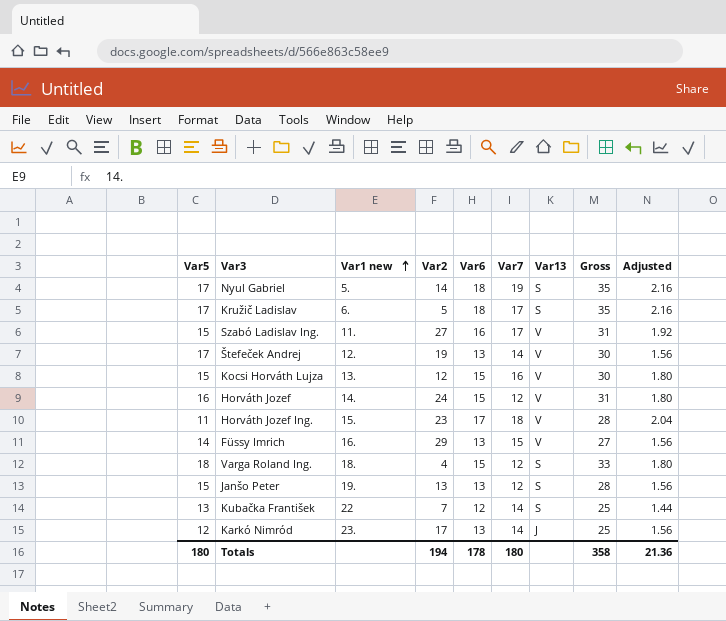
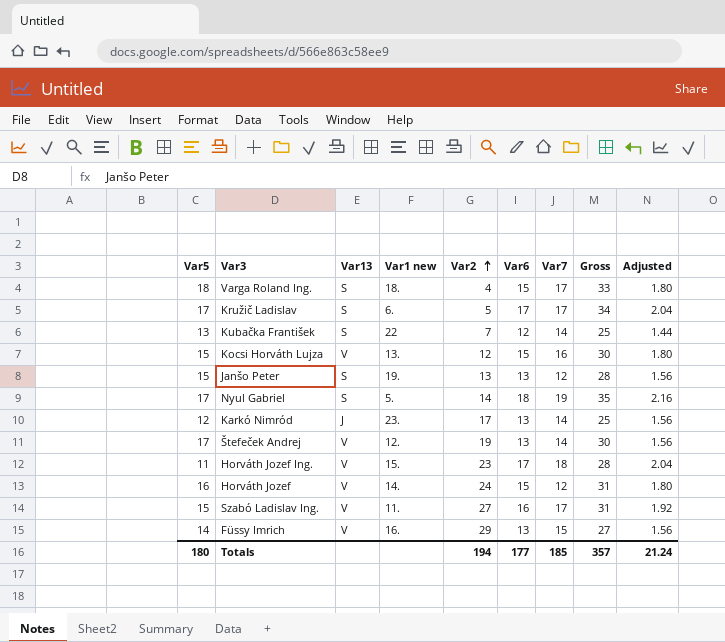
row order: Var1 new ascending -> Var2 ascending
column Var13 | position: 7 -> 3
Varga Roland Ing. | Var7: 12 -> 17
Kružič Ladislav | Var6: 18 -> 17
Kružič Ladislav | Gross: 35 -> 34
Kružič Ladislav | Adjusted: 2.16 -> 2.04
Totals | Var6: 178 -> 177
Totals | Var7: 180 -> 185
Totals | Gross: 358 -> 357
Totals | Adjusted: 21.36 -> 21.24

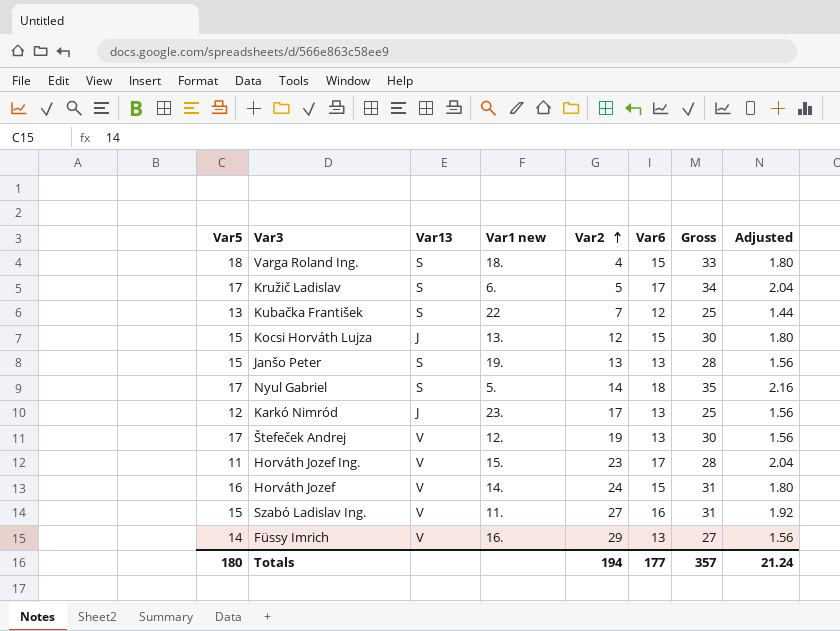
column Var7 | position: 7 -> none
Kocsi Horváth Lujza | Var13: V -> J

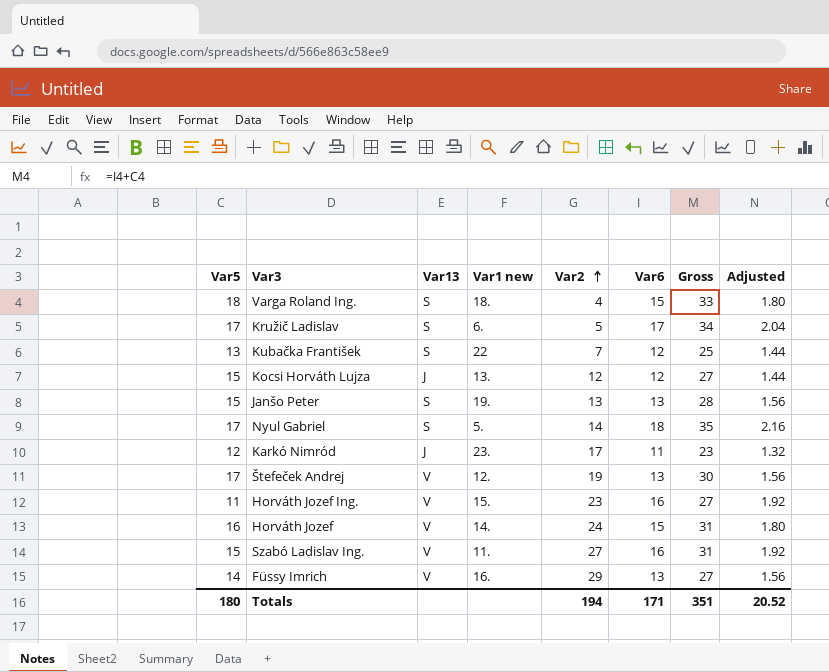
Kocsi Horváth Lujza | Var6: 15 -> 12
Kocsi Horváth Lujza | Gross: 30 -> 27
Kocsi Horváth Lujza | Adjusted: 1.80 -> 1.44
Karkó Nimród | Var6: 13 -> 11
Karkó Nimród | Gross: 25 -> 23
Karkó Nimród | Adjusted: 1.56 -> 1.32
Horváth Jozef Ing. | Var6: 17 -> 16
Horváth Jozef Ing. | Gross: 28 -> 27
Horváth Jozef Ing. | Adjusted: 2.04 -> 1.92
Totals | Var6: 177 -> 171
Totals | Gross: 357 -> 351
Totals | Adjusted: 21.24 -> 20.52

